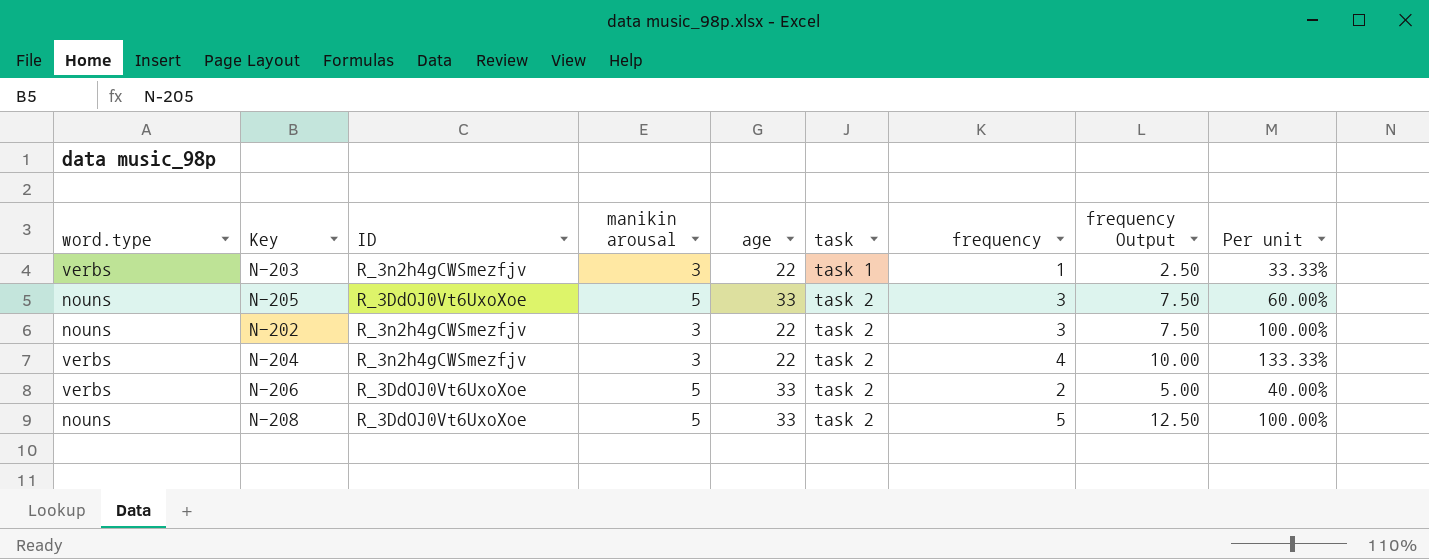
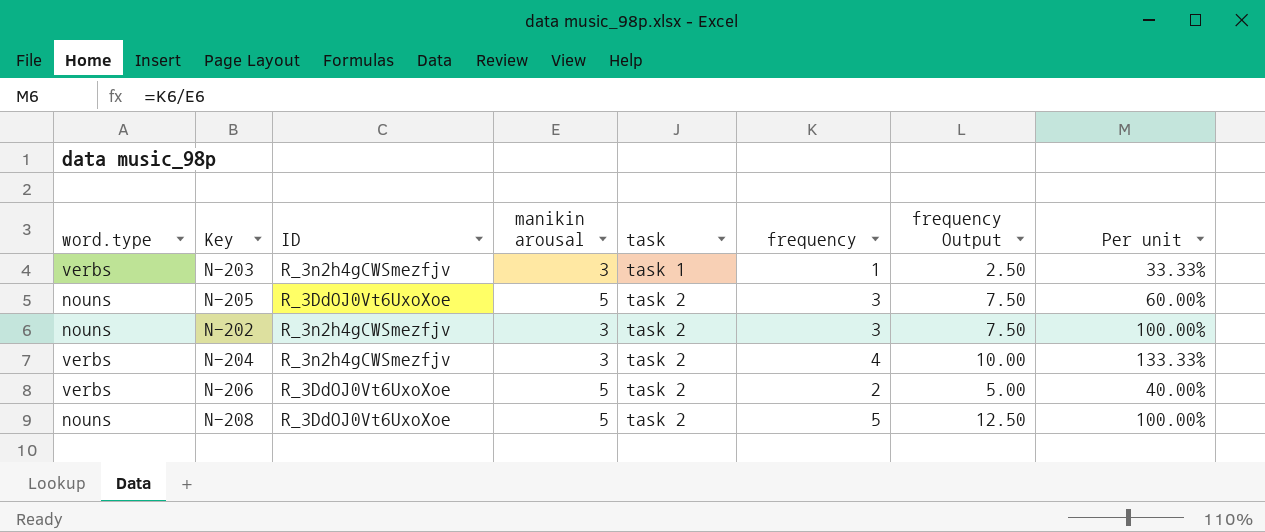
column age | position: 5 -> none

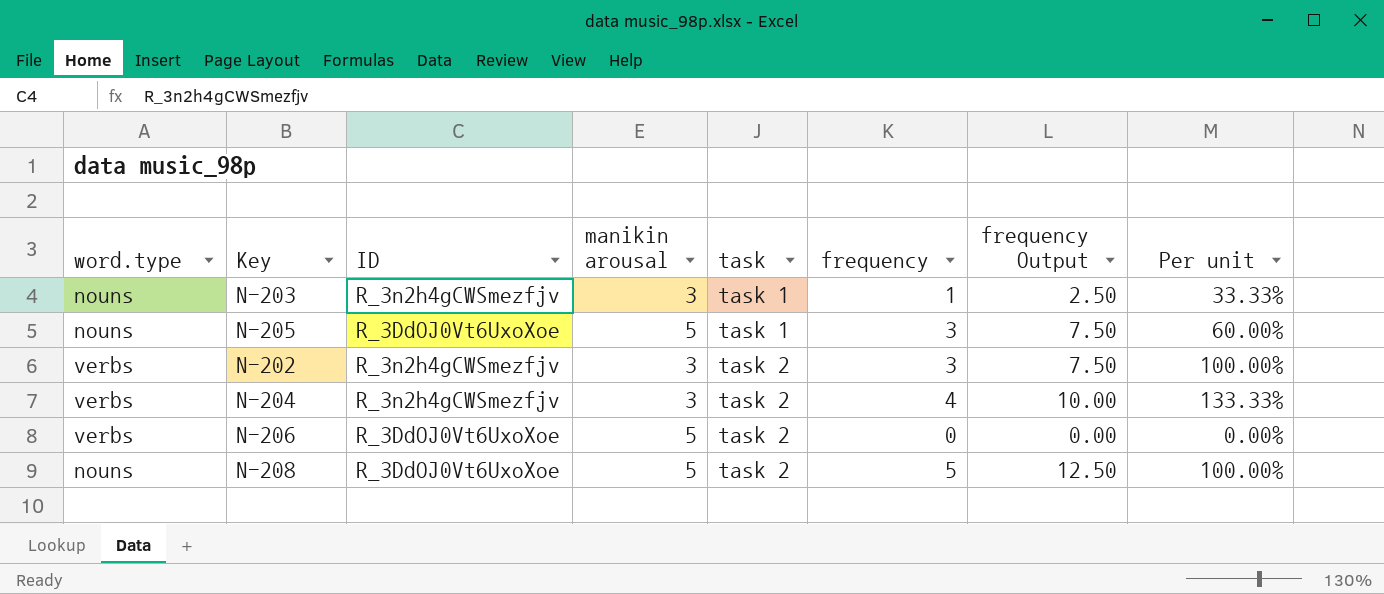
N-203 | word.type: verbs -> nouns
N-205 | task: task 2 -> task 1
N-202 | word.type: nouns -> verbs
N-206 | frequency: 2 -> 0
N-206 | frequency Output: 5.00 -> 0.00
N-206 | Per unit: 40.00% -> 0.00%

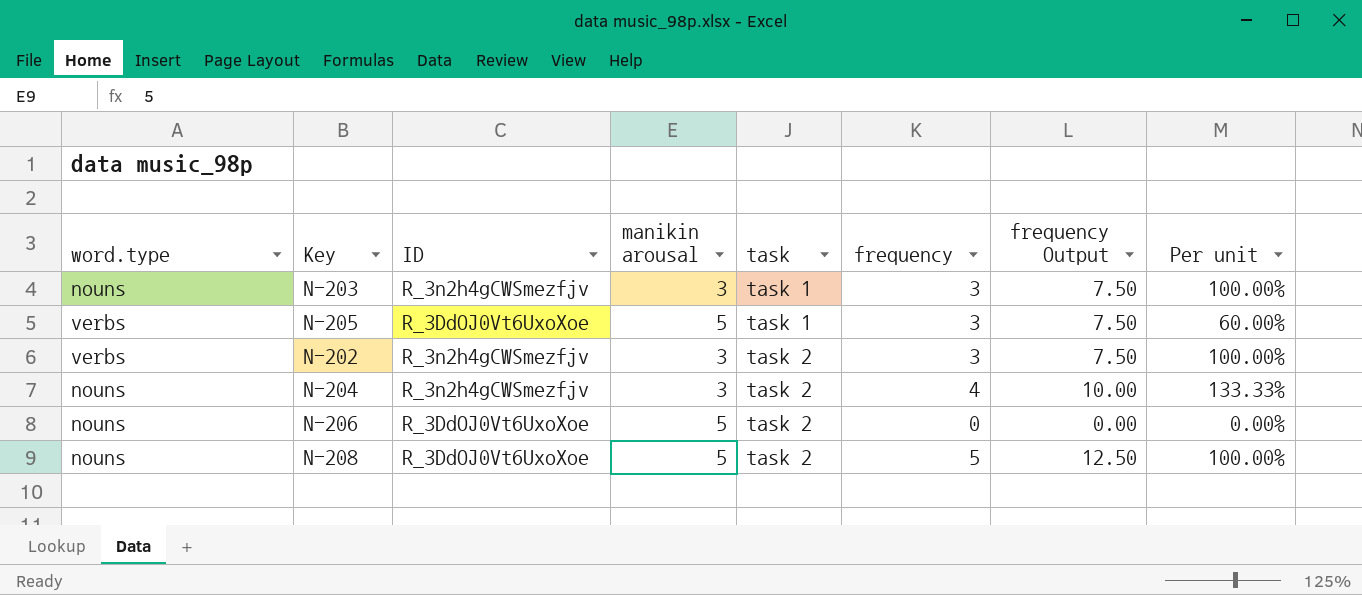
N-203 | frequency: 1 -> 3
N-203 | frequency Output: 2.50 -> 7.50
N-203 | Per unit: 33.33% -> 100.00%
N-205 | word.type: nouns -> verbs
N-204 | word.type: verbs -> nouns
N-206 | word.type: verbs -> nouns

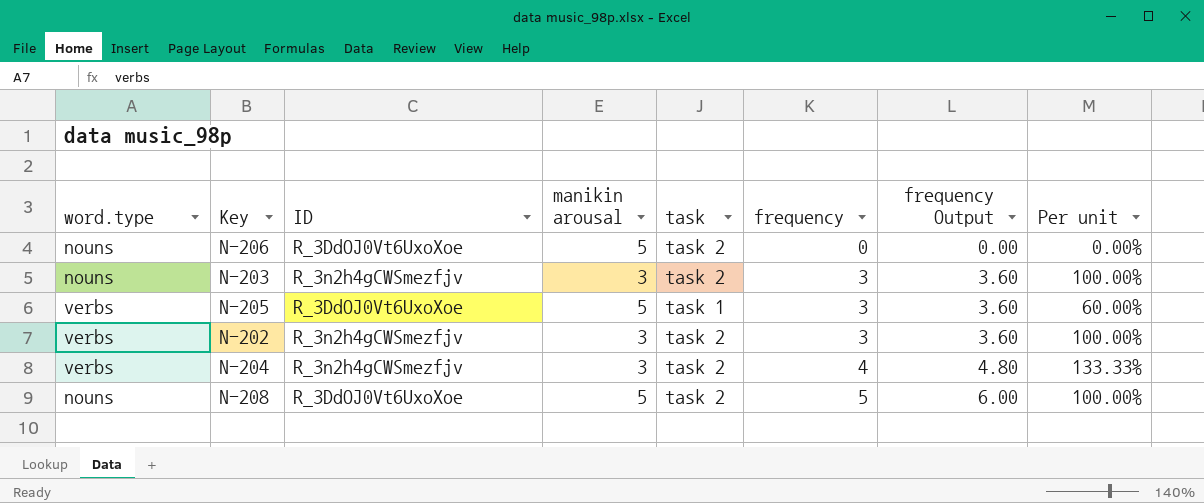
row order: task ascending -> frequency ascending
column frequency Output | formula: [frequency] * 2.5 -> [frequency] * 1.2
N-203 | task: task 1 -> task 2
N-204 | word.type: nouns -> verbs

